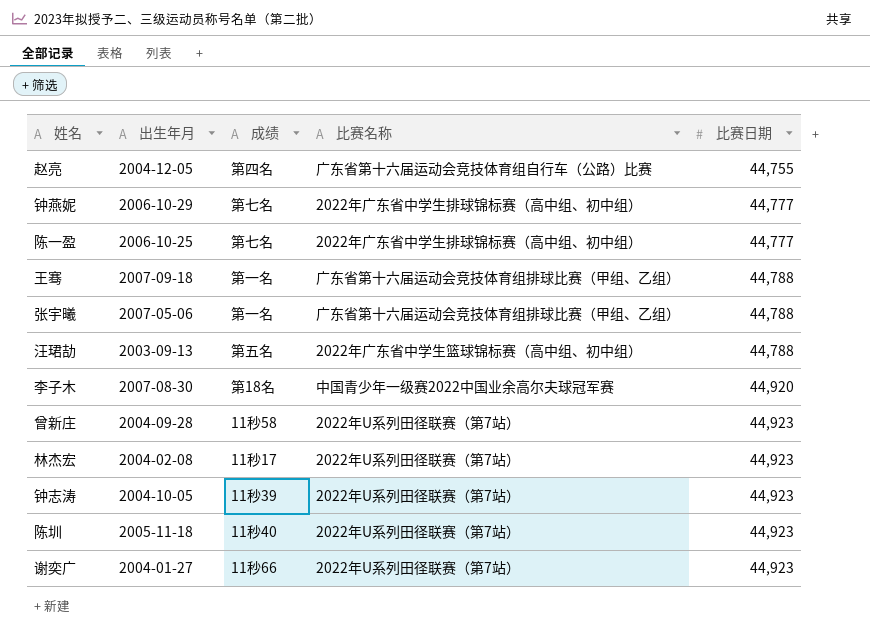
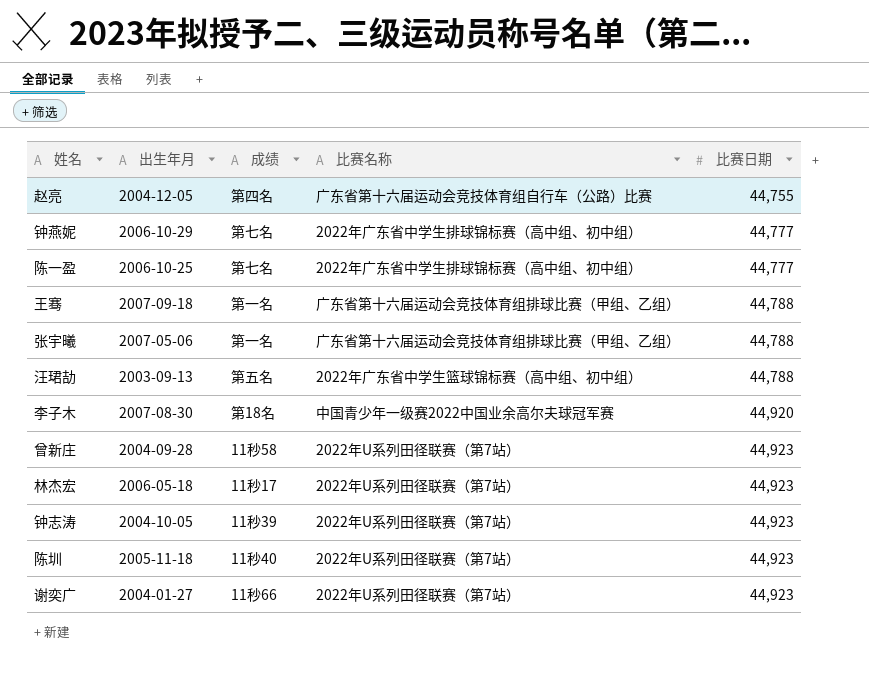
林杰宏 | 出生年月: 2004-02-08 -> 2006-05-18

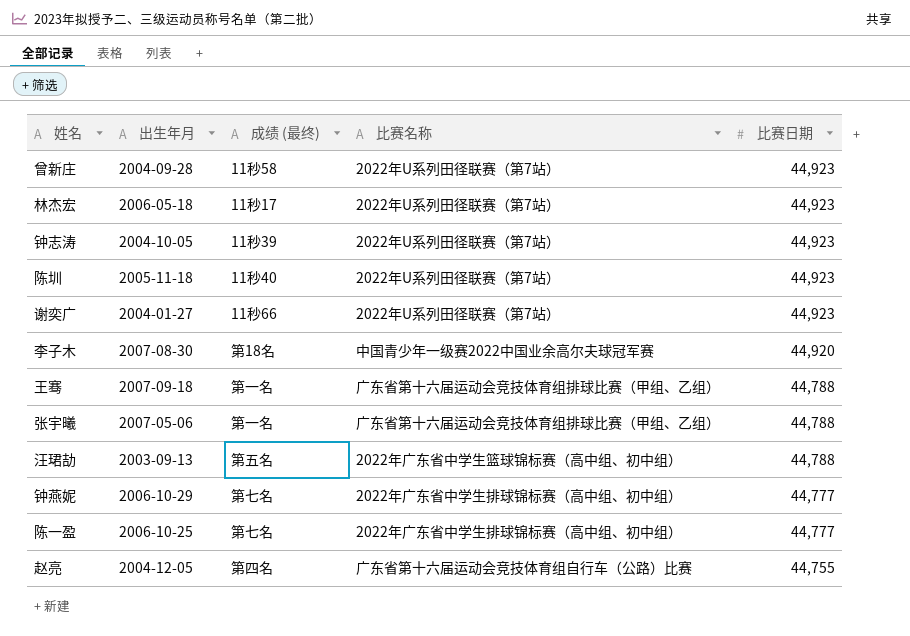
row order: 比赛日期 ascending -> 比赛日期 descending
column name: 成绩 -> 成绩 (最终)

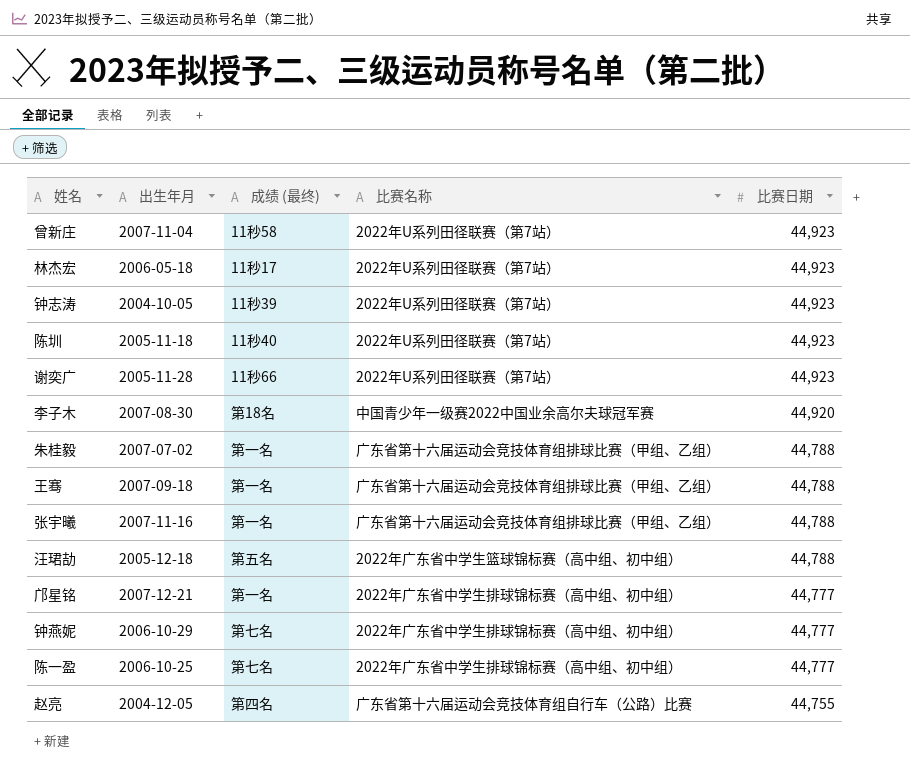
曾新庄 | 出生年月: 2004-09-28 -> 2007-11-04
谢奕广 | 出生年月: 2004-01-27 -> 2005-11-28
row 朱桂毅: none -> 2007-07-02 | 第一名 | 广东省第十六届运动会竞技体育组排球比赛（甲组、乙组） | 44,788
张宇曦 | 出生年月: 2007-05-06 -> 2007-11-16
汪珺劼 | 出生年月: 2003-09-13 -> 2005-12-18
row 邝星铭: none -> 2007-12-21 | 第一名 | 2022年广东省中学生排球锦标赛（高中组、初中组） | 44,777

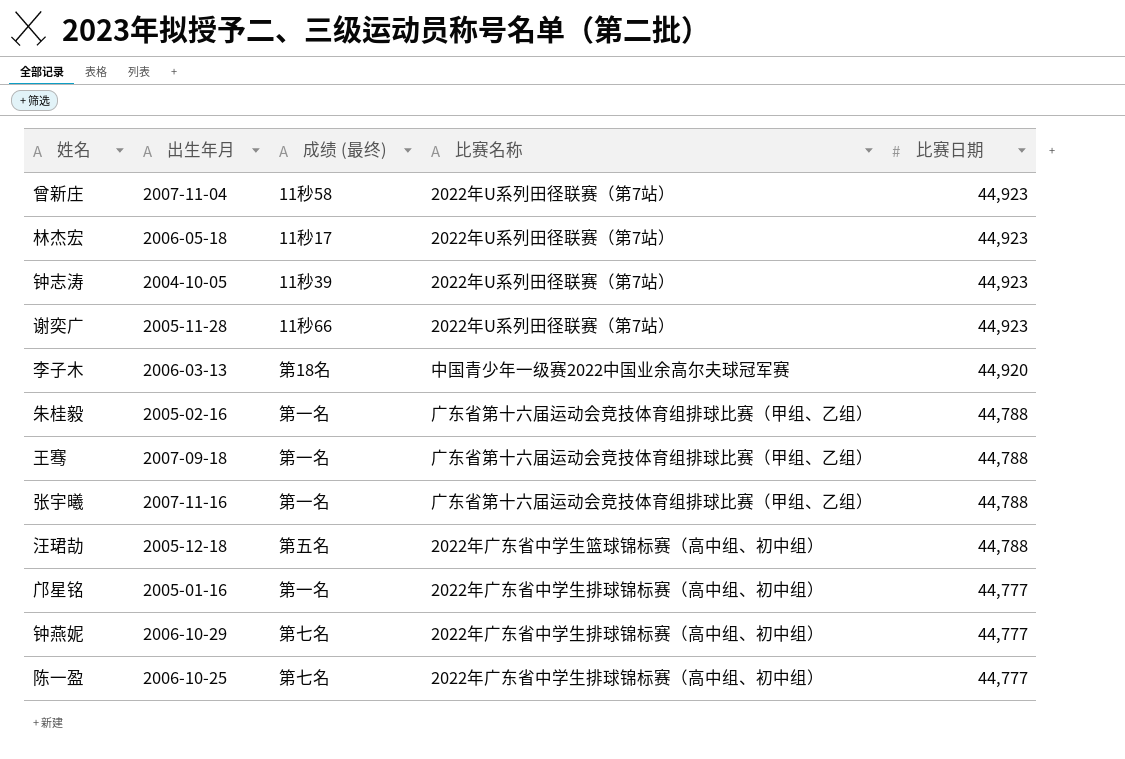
row 陈圳: 2005-11-18 | 11秒40 | 2022年U系列田径联赛（第7站） | 44,923 -> none
row 赵亮: 2004-12-05 | 第四名 | 广东省第十六届运动会竞技体育组自行车（公路）比赛 | 44,755 -> none
李子木 | 出生年月: 2007-08-30 -> 2006-03-13
朱桂毅 | 出生年月: 2007-07-02 -> 2005-02-16
邝星铭 | 出生年月: 2007-12-21 -> 2005-01-16

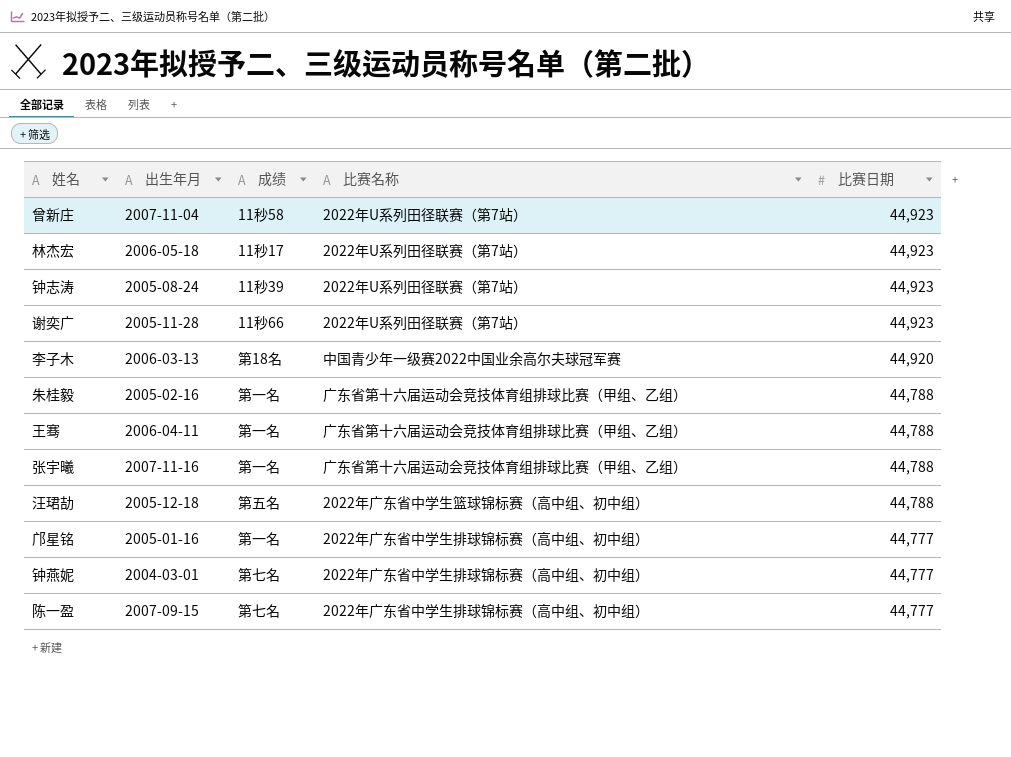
column name: 成绩 (最终) -> 成绩
钟志涛 | 出生年月: 2004-10-05 -> 2005-08-24
王骞 | 出生年月: 2007-09-18 -> 2006-04-11
钟燕妮 | 出生年月: 2006-10-29 -> 2004-03-01
陈一盈 | 出生年月: 2006-10-25 -> 2007-09-15

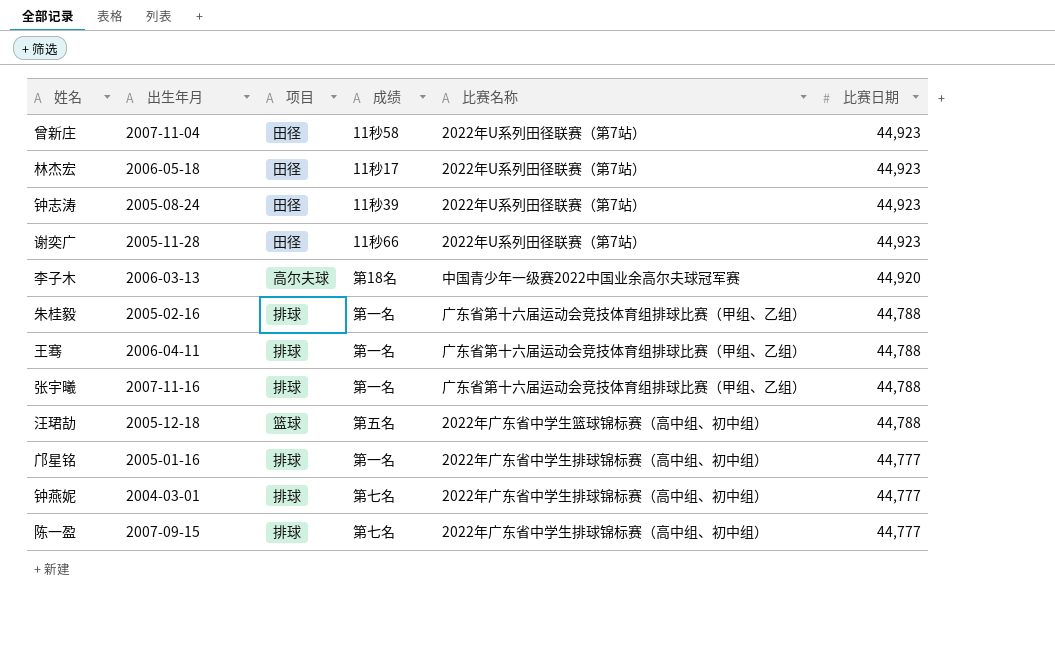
column 项目 | position: none -> 3

